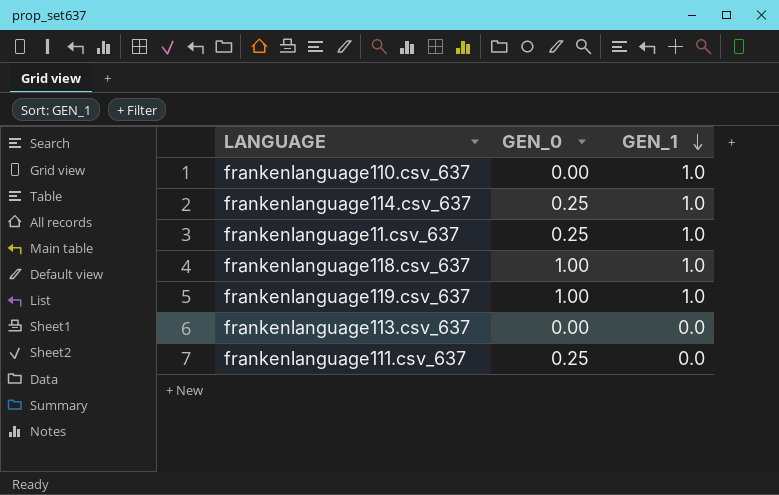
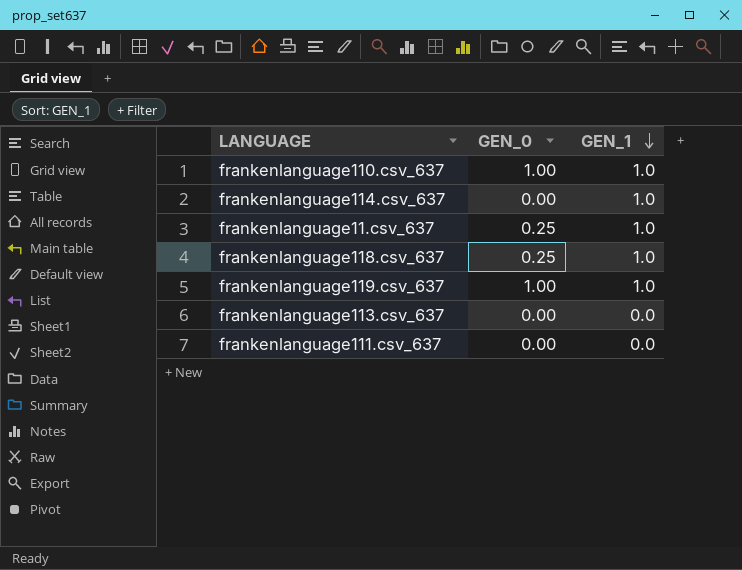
frankenlanguage110.csv_637 | GEN_0: 0.00 -> 1.00
frankenlanguage114.csv_637 | GEN_0: 0.25 -> 0.00
frankenlanguage118.csv_637 | GEN_0: 1.00 -> 0.25
frankenlanguage111.csv_637 | GEN_0: 0.25 -> 0.00

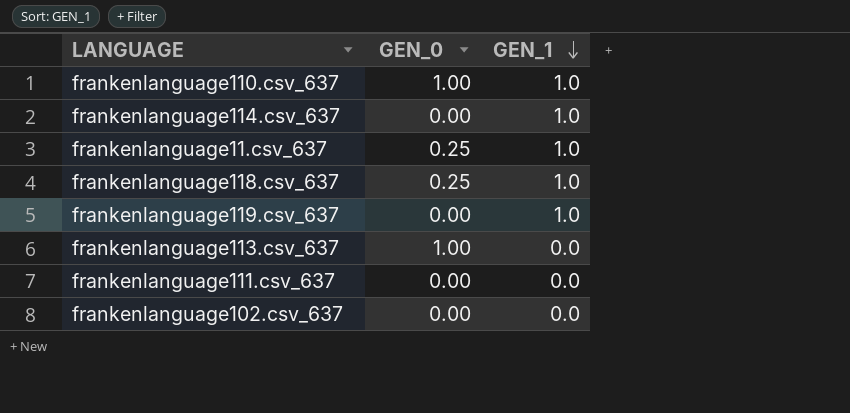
frankenlanguage119.csv_637 | GEN_0: 1.00 -> 0.00
frankenlanguage113.csv_637 | GEN_0: 0.00 -> 1.00
row frankenlanguage102.csv_637: none -> 0.00 | 0.0

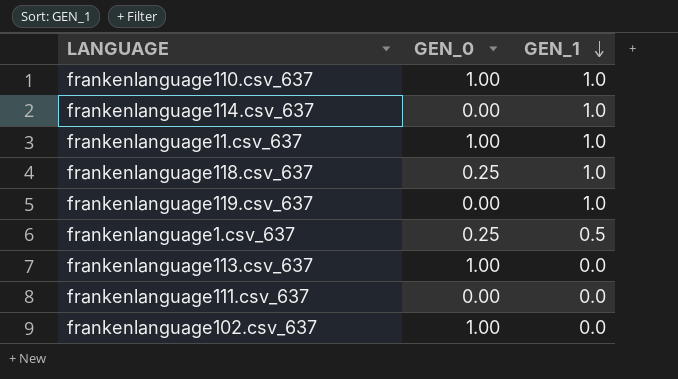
frankenlanguage11.csv_637 | GEN_0: 0.25 -> 1.00
row frankenlanguage1.csv_637: none -> 0.25 | 0.5
frankenlanguage102.csv_637 | GEN_0: 0.00 -> 1.00

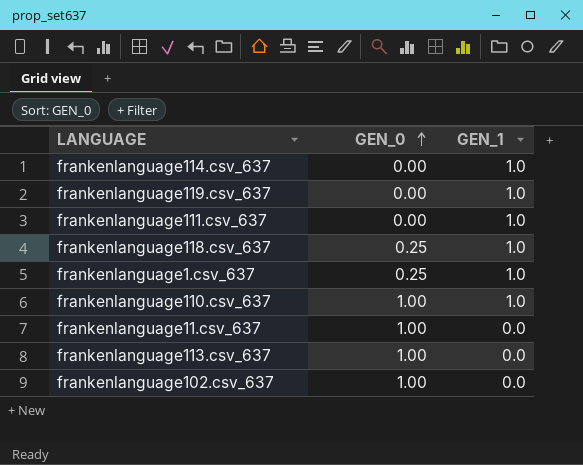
row order: GEN_1 descending -> GEN_0 ascending
frankenlanguage111.csv_637 | GEN_1: 0.0 -> 1.0
frankenlanguage1.csv_637 | GEN_1: 0.5 -> 1.0
frankenlanguage11.csv_637 | GEN_1: 1.0 -> 0.0

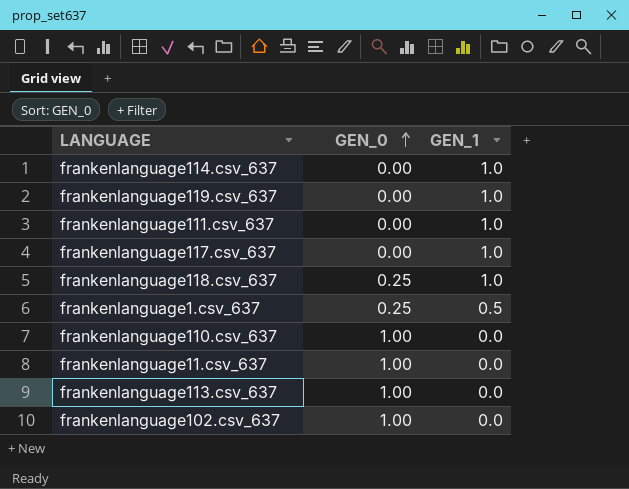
row frankenlanguage117.csv_637: none -> 0.00 | 1.0
frankenlanguage1.csv_637 | GEN_1: 1.0 -> 0.5
frankenlanguage110.csv_637 | GEN_1: 1.0 -> 0.0

